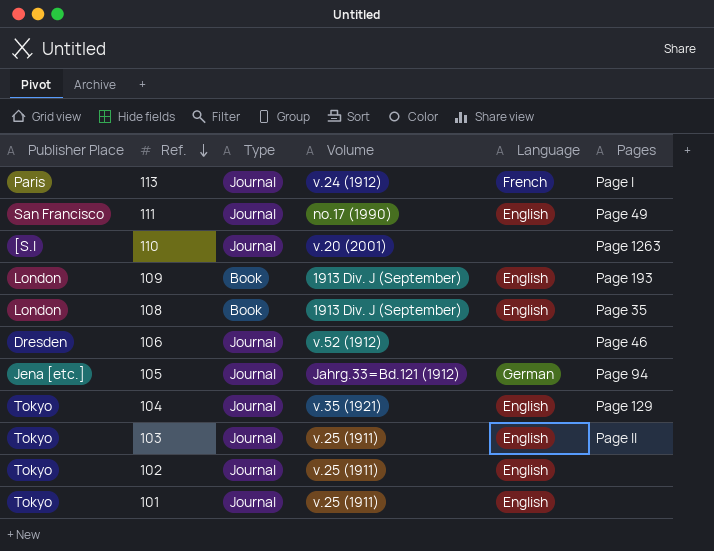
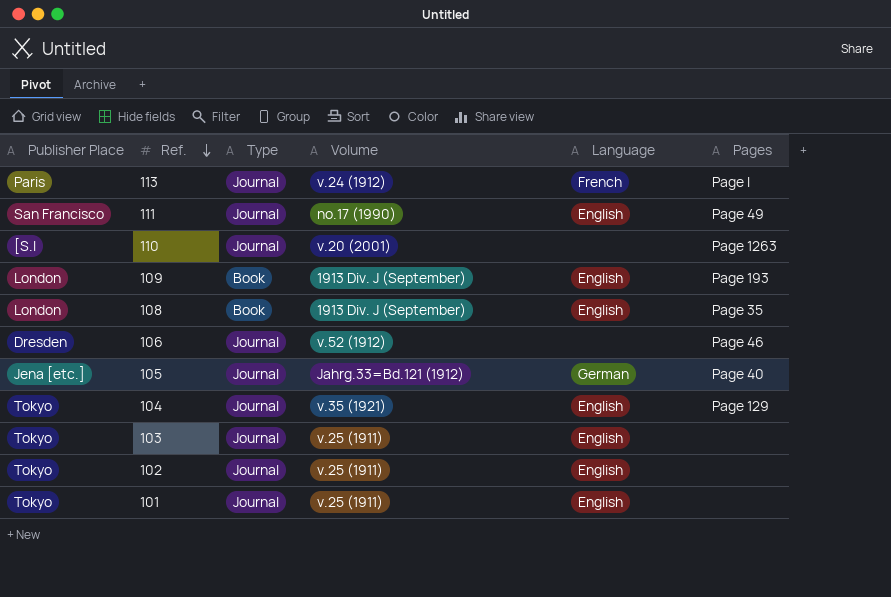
105 | Pages: Page 94 -> Page 40
103 | Pages: Page II -> none

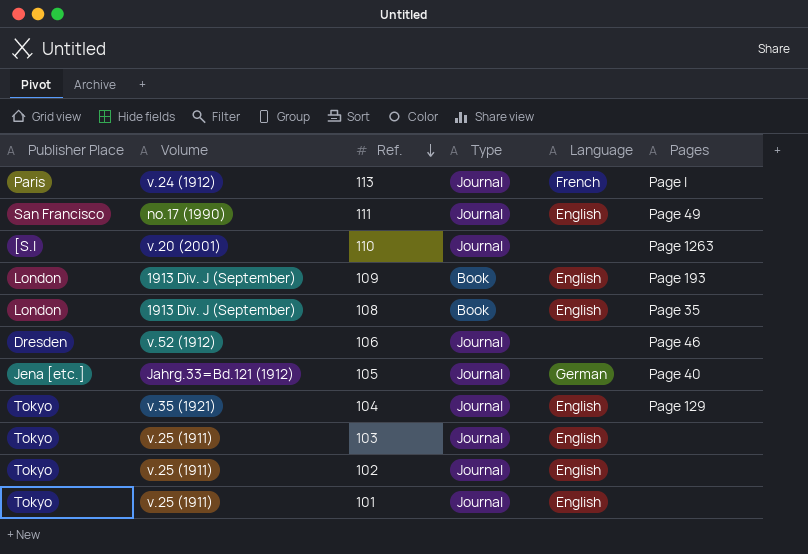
column Volume | position: 4 -> 2

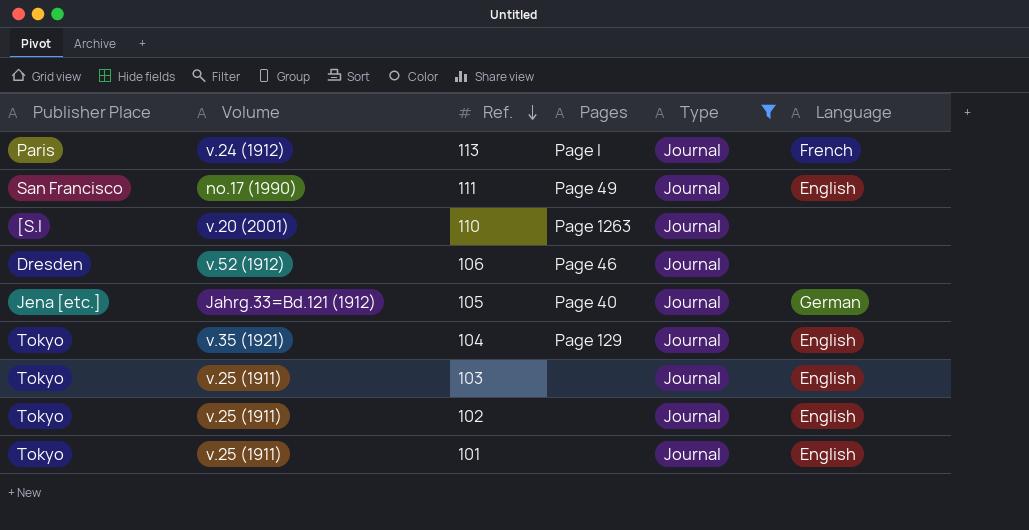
filter: none -> Type = Journal
column Pages | position: 6 -> 4

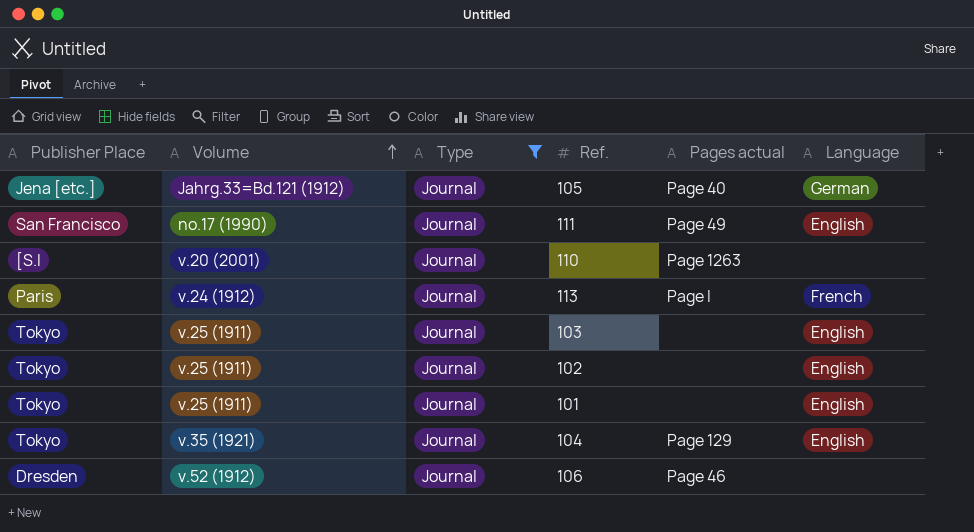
row order: Ref. descending -> Volume ascending
column Type | position: 5 -> 3
column name: Pages -> Pages actual

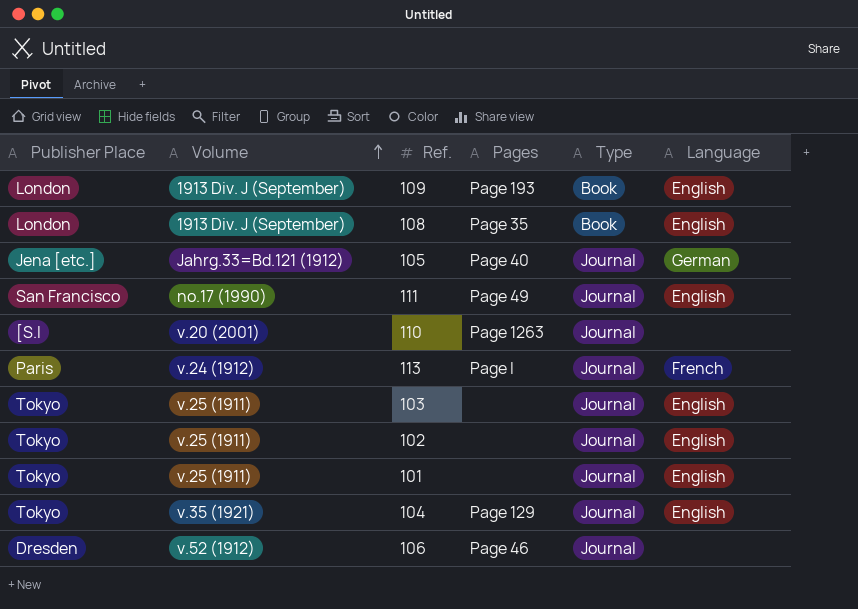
filter: Type = Journal -> none
column name: Pages actual -> Pages
column Type | position: 3 -> 5

